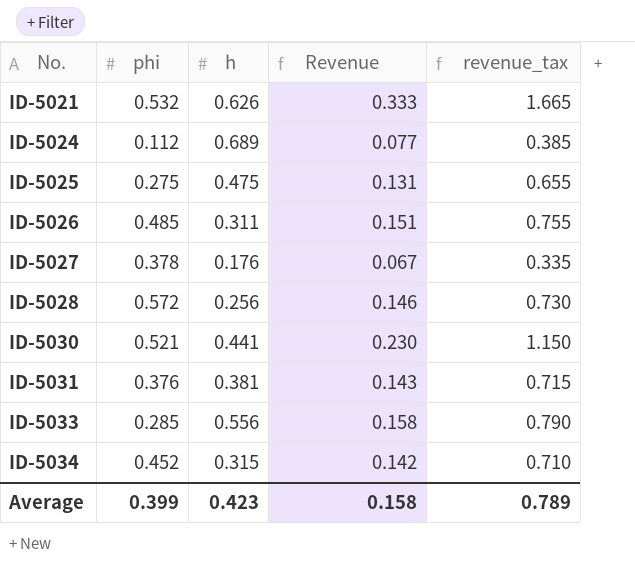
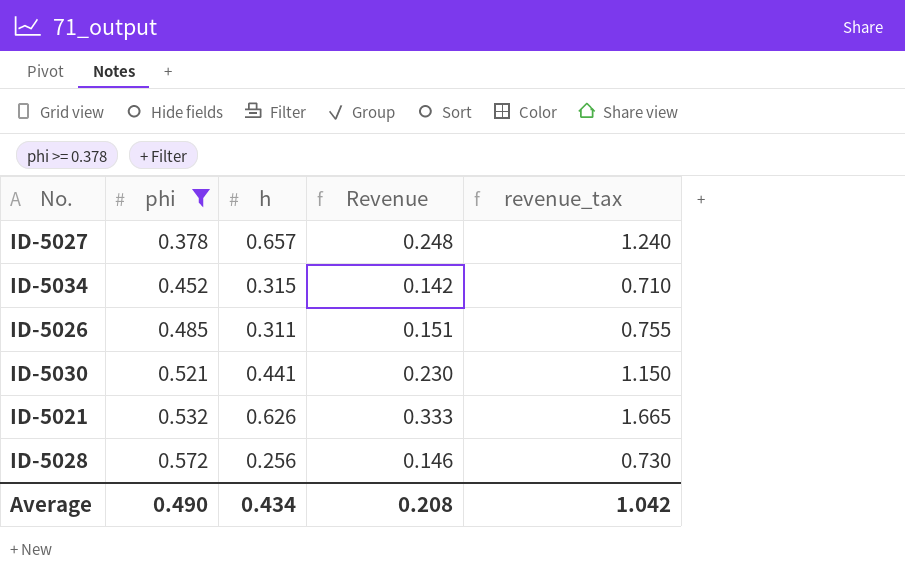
filter: none -> phi >= 0.378
row order: No. ascending -> phi ascending
ID-5027 | h: 0.176 -> 0.657
ID-5027 | Revenue: 0.067 -> 0.248
ID-5027 | revenue_tax: 0.335 -> 1.240
Average | phi: 0.399 -> 0.490
Average | h: 0.423 -> 0.434
Average | Revenue: 0.158 -> 0.208
Average | revenue_tax: 0.789 -> 1.042

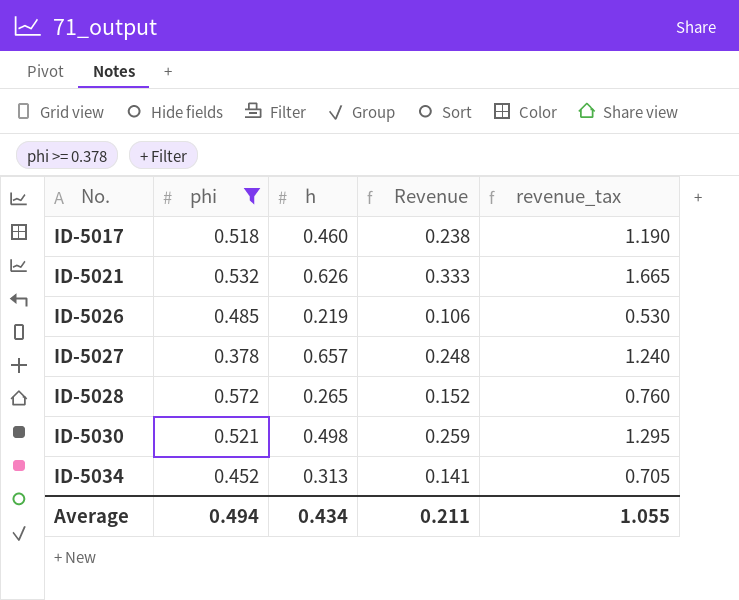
row order: phi ascending -> No. ascending
row ID-5017: none -> 0.518 | 0.460 | 0.238 | 1.190
ID-5026 | h: 0.311 -> 0.219
ID-5026 | Revenue: 0.151 -> 0.106
ID-5026 | revenue_tax: 0.755 -> 0.530
ID-5028 | h: 0.256 -> 0.265
ID-5028 | Revenue: 0.146 -> 0.152
ID-5028 | revenue_tax: 0.730 -> 0.760
ID-5030 | h: 0.441 -> 0.498
ID-5030 | Revenue: 0.230 -> 0.259
ID-5030 | revenue_tax: 1.150 -> 1.295
ID-5034 | h: 0.315 -> 0.313
ID-5034 | Revenue: 0.142 -> 0.141
ID-5034 | revenue_tax: 0.710 -> 0.705
Average | phi: 0.490 -> 0.494
Average | Revenue: 0.208 -> 0.211
Average | revenue_tax: 1.042 -> 1.055

